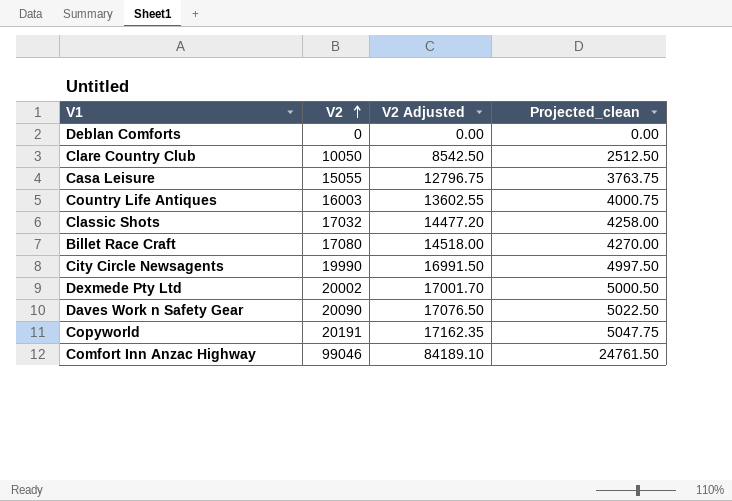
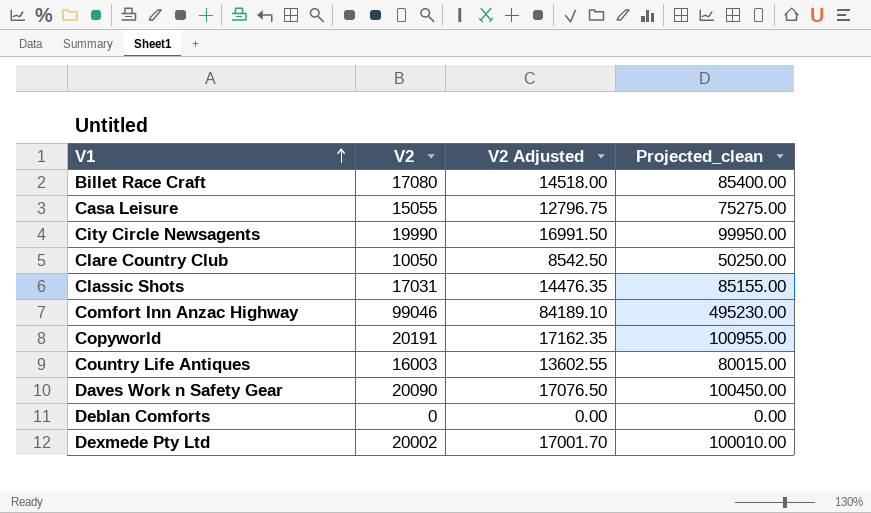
row order: V2 ascending -> V1 ascending
column Projected_clean | formula: [V2] * 0.25 -> [V2] * 5
Classic Shots | V2: 17032 -> 17031
Classic Shots | V2 Adjusted: 14477.20 -> 14476.35

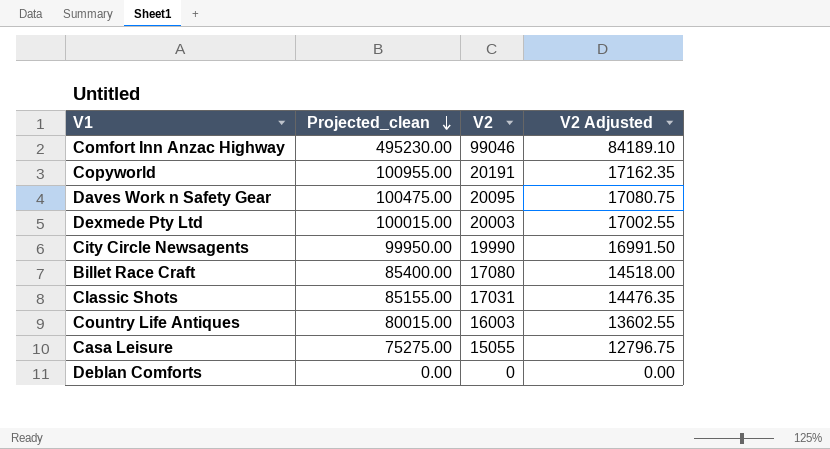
row order: V1 ascending -> Projected_clean descending
column Projected_clean | position: 4 -> 2
row Clare Country Club: 10050 | 8542.50 | 50250.00 -> none
Daves Work n Safety Gear | Projected_clean: 100450.00 -> 100475.00
Daves Work n Safety Gear | V2: 20090 -> 20095
Daves Work n Safety Gear | V2 Adjusted: 17076.50 -> 17080.75
Dexmede Pty Ltd | Projected_clean: 100010.00 -> 100015.00
Dexmede Pty Ltd | V2: 20002 -> 20003
Dexmede Pty Ltd | V2 Adjusted: 17001.70 -> 17002.55

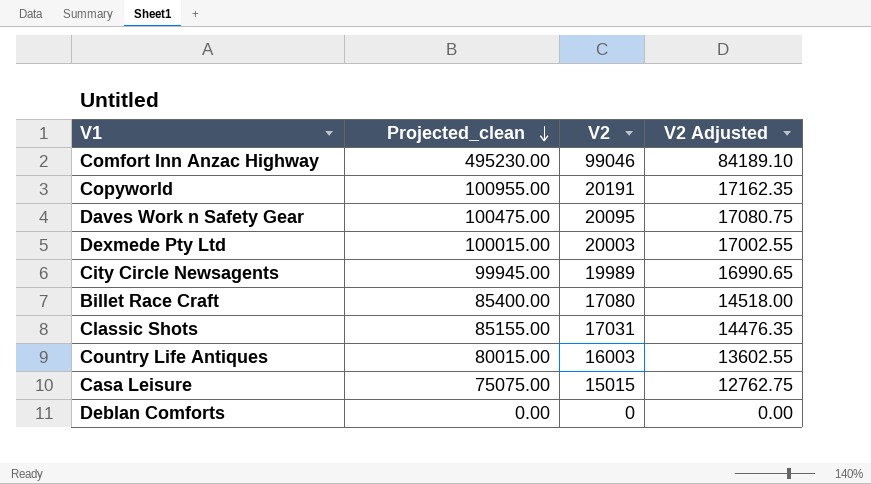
City Circle Newsagents | Projected_clean: 99950.00 -> 99945.00
City Circle Newsagents | V2: 19990 -> 19989
City Circle Newsagents | V2 Adjusted: 16991.50 -> 16990.65
Casa Leisure | Projected_clean: 75275.00 -> 75075.00
Casa Leisure | V2: 15055 -> 15015
Casa Leisure | V2 Adjusted: 12796.75 -> 12762.75

